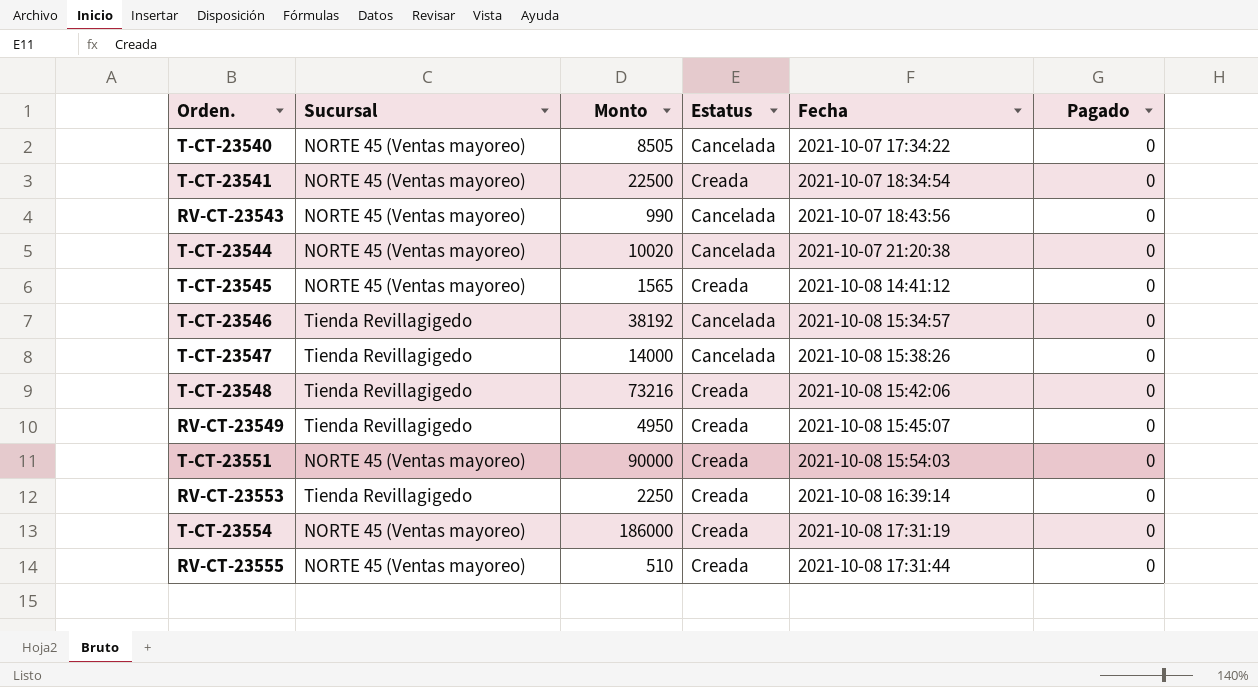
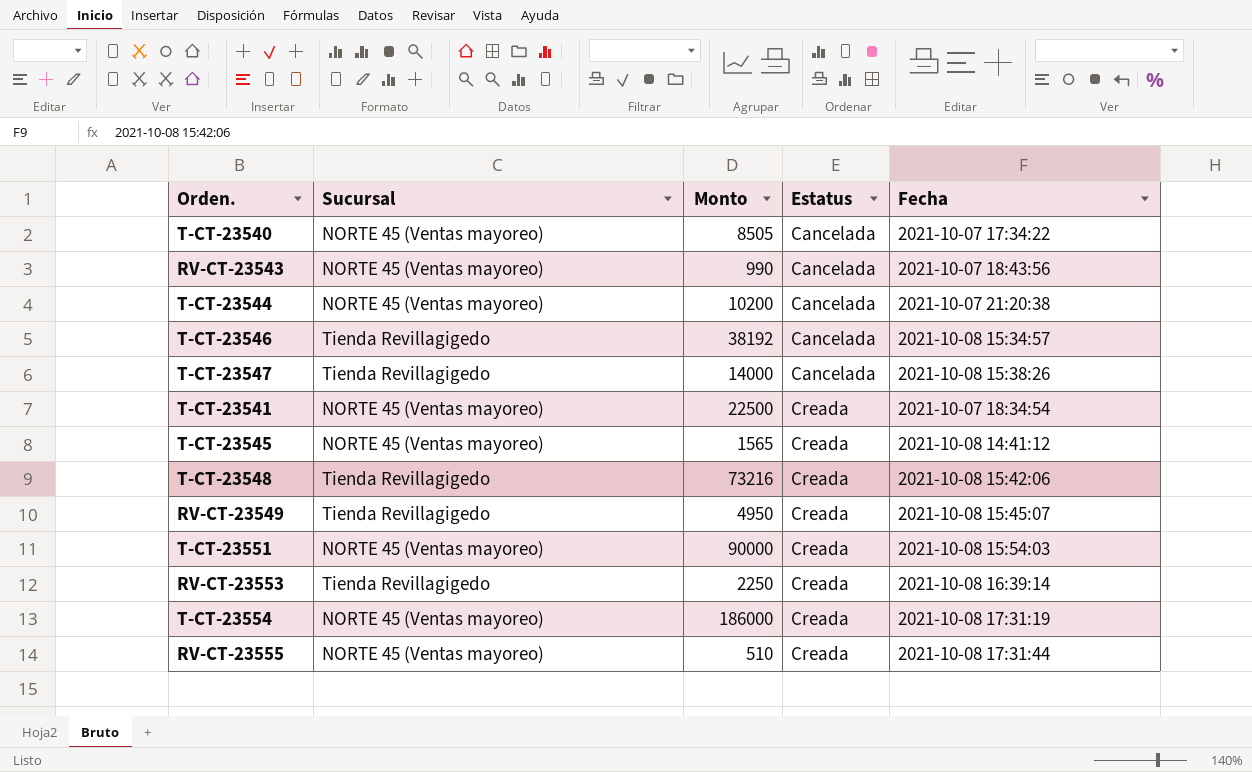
row order: Fecha ascending -> Estatus ascending
column Pagado | position: 6 -> none
T-CT-23544 | Monto: 10020 -> 10200

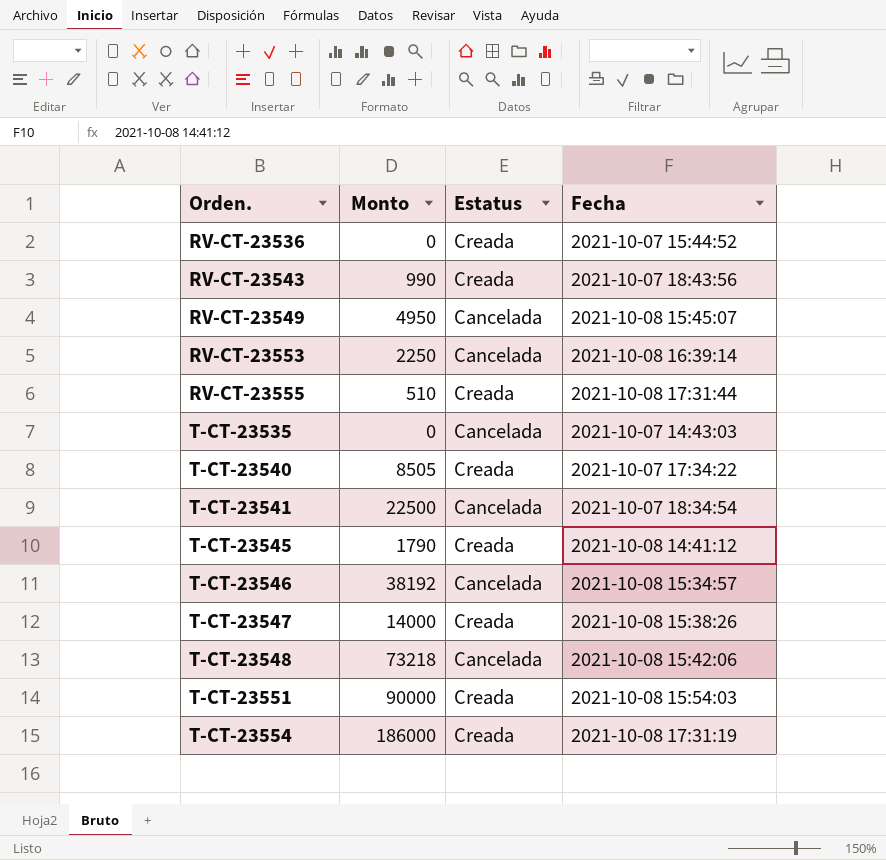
row order: Estatus ascending -> Orden. ascending
column Sucursal | position: 2 -> none
row T-CT-23544: NORTE 45 (Ventas mayoreo) | 10200 | Cancelada | 2021-10-07 21:20:38 -> none
row RV-CT-23536: none -> 0 | Creada | 2021-10-07 15:44:52
RV-CT-23543 | Estatus: Cancelada -> Creada
RV-CT-23549 | Estatus: Creada -> Cancelada
RV-CT-23553 | Estatus: Creada -> Cancelada
row T-CT-23535: none -> 0 | Cancelada | 2021-10-07 14:43:03
T-CT-23540 | Estatus: Cancelada -> Creada
T-CT-23541 | Estatus: Creada -> Cancelada
T-CT-23545 | Monto: 1565 -> 1790
T-CT-23547 | Estatus: Cancelada -> Creada
T-CT-23548 | Monto: 73216 -> 73218
T-CT-23548 | Estatus: Creada -> Cancelada

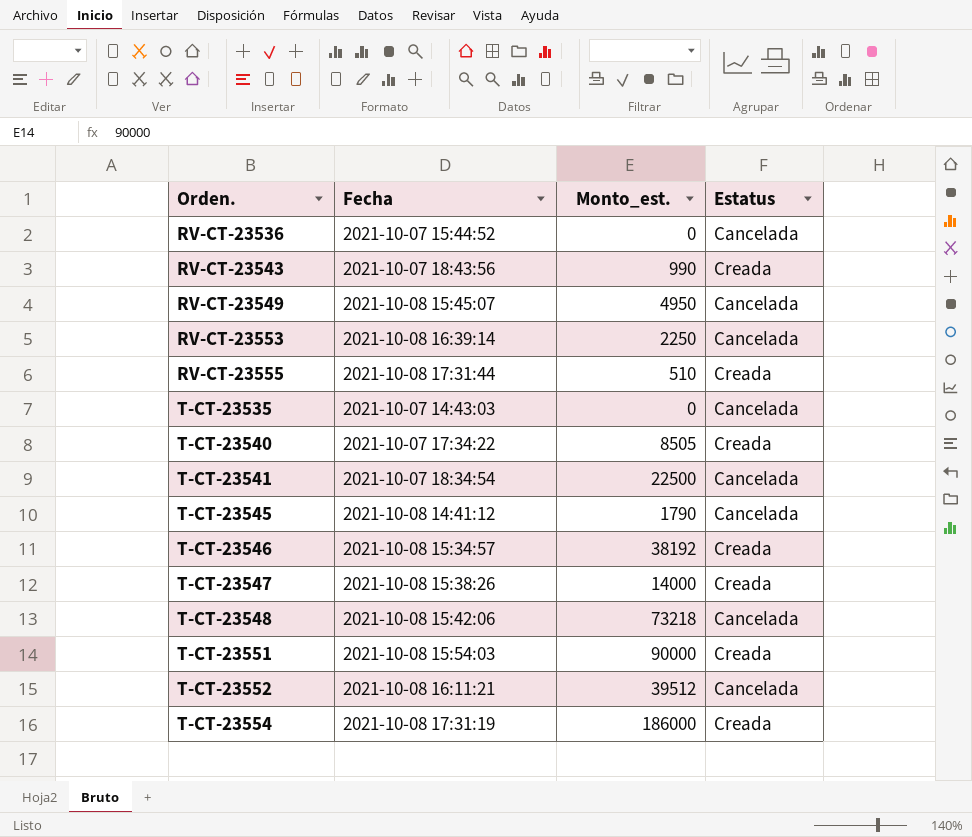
column Fecha | position: 4 -> 2
column name: Monto -> Monto_est.
RV-CT-23536 | Estatus: Creada -> Cancelada
T-CT-23545 | Estatus: Creada -> Cancelada
T-CT-23546 | Estatus: Cancelada -> Creada
row T-CT-23552: none -> 2021-10-08 16:11:21 | 39512 | Cancelada

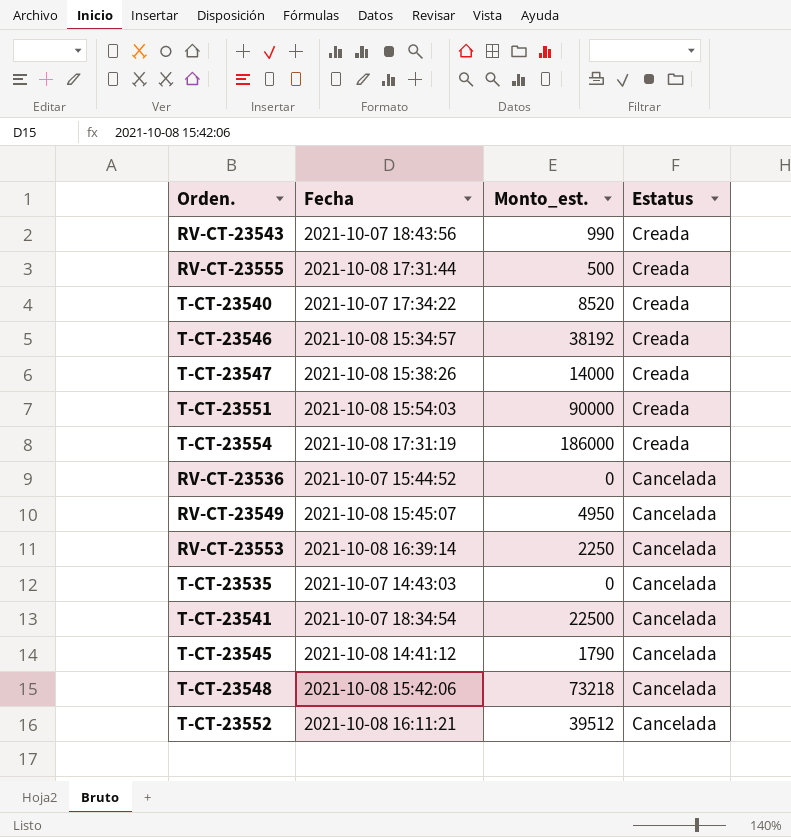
row order: Orden. ascending -> Estatus descending
RV-CT-23555 | Monto_est.: 510 -> 500
T-CT-23540 | Monto_est.: 8505 -> 8520

